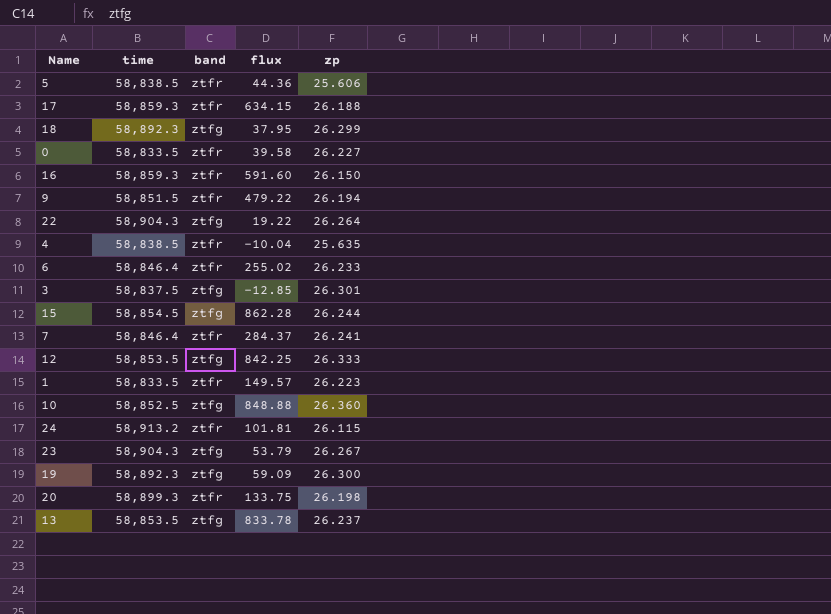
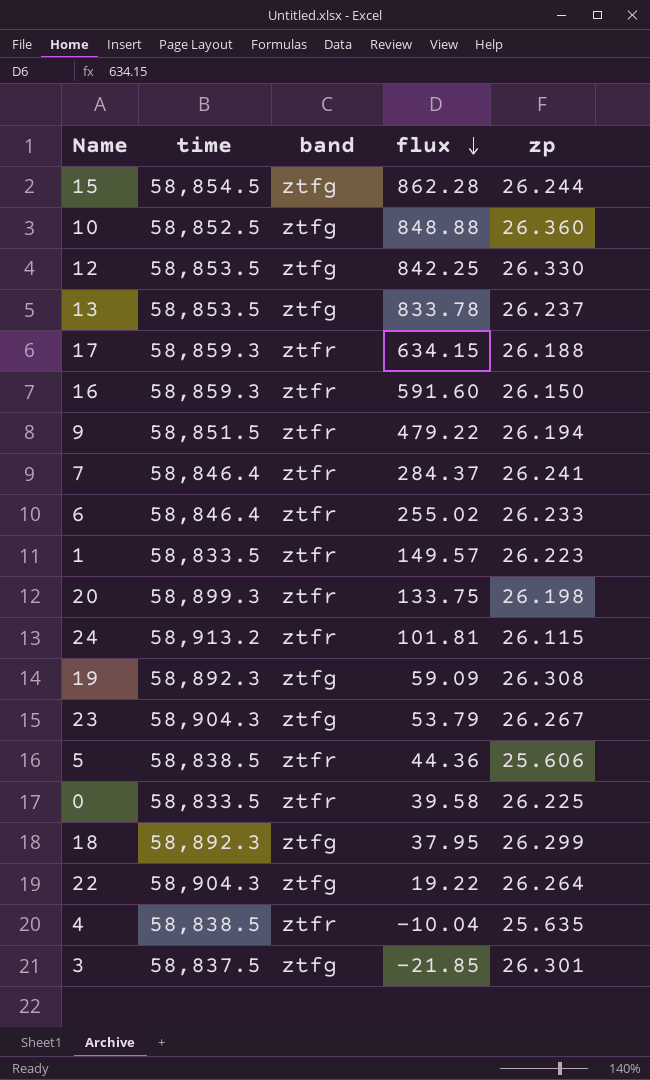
row order: none -> flux descending
12 | zp: 26.333 -> 26.330
19 | zp: 26.300 -> 26.308
0 | zp: 26.227 -> 26.225
3 | flux: -12.85 -> -21.85

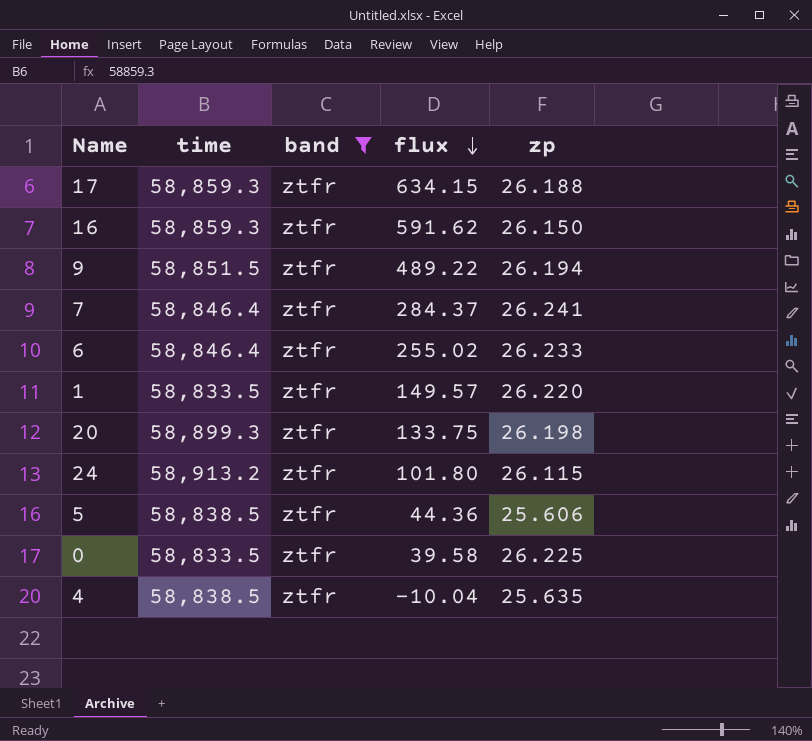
filter: none -> band = ztfr
16 | flux: 591.60 -> 591.62
9 | flux: 479.22 -> 489.22
1 | zp: 26.223 -> 26.220
24 | flux: 101.81 -> 101.80

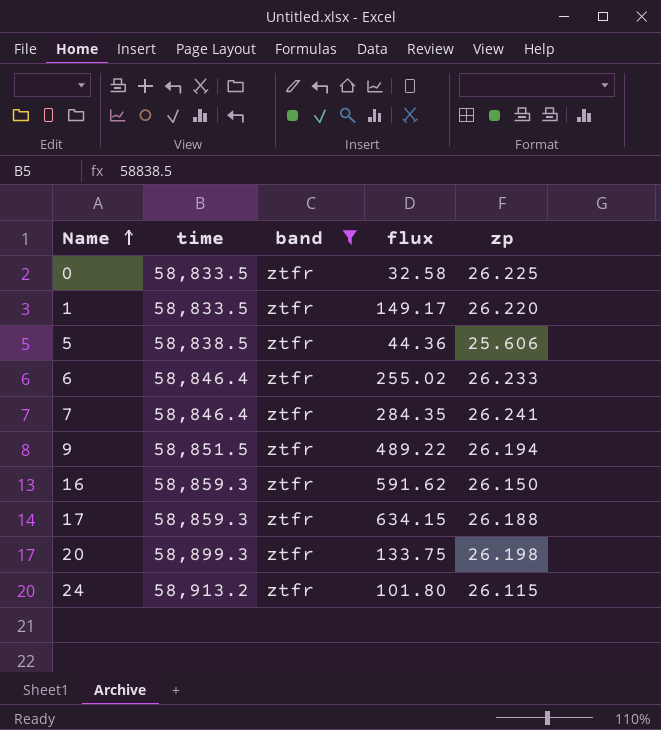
row order: flux descending -> Name ascending
row 4: 58,838.5 | ztfr | -10.04 | 25.635 -> none
0 | flux: 39.58 -> 32.58
1 | flux: 149.57 -> 149.17
7 | flux: 284.37 -> 284.35

